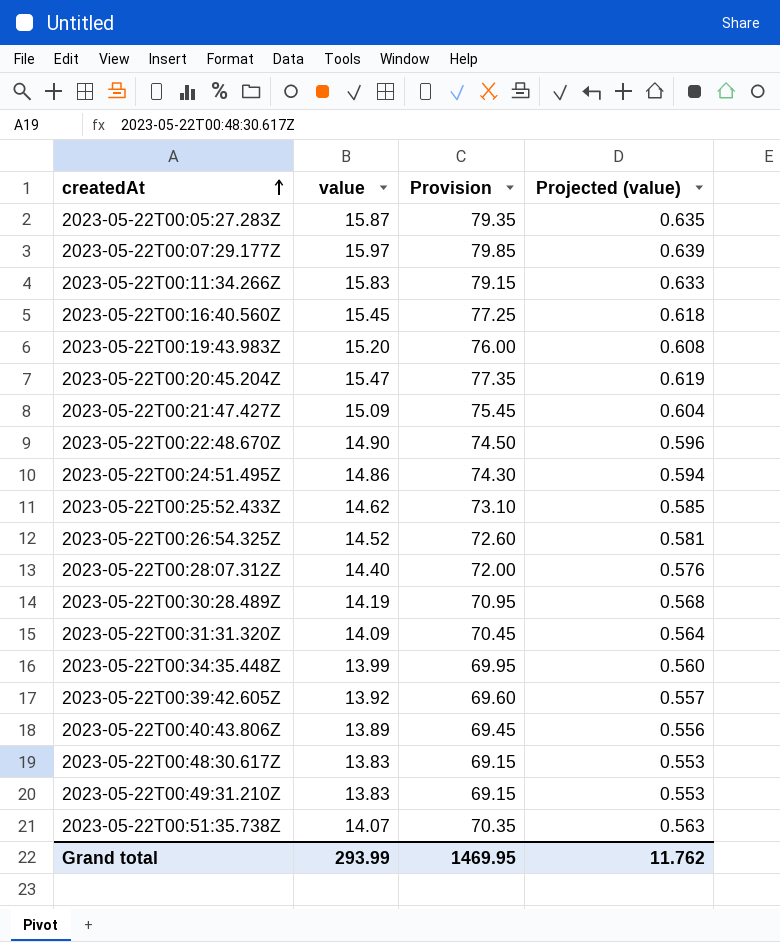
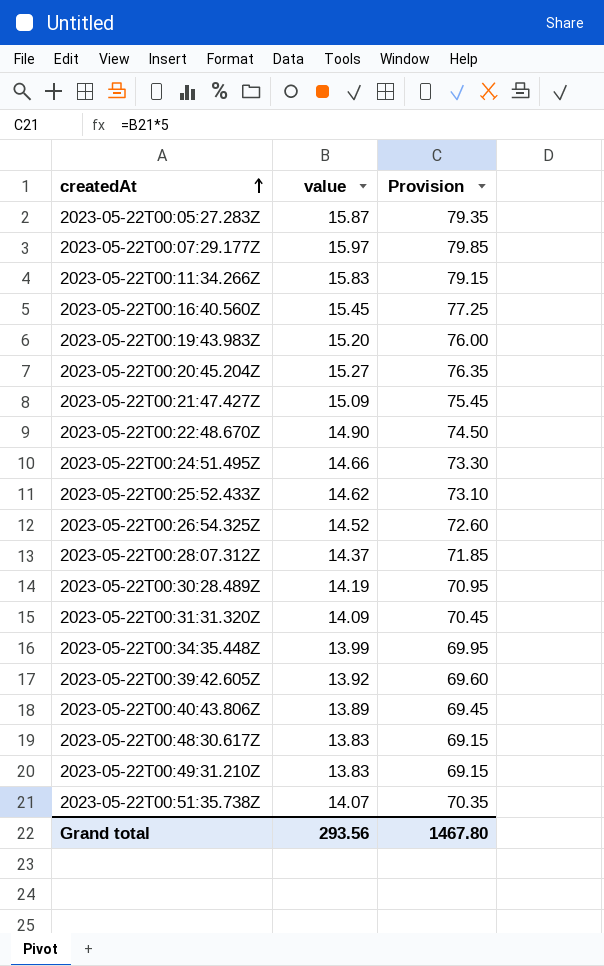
column Projected (value) | formula: [value] * 0.04 -> none
2023-05-22T00:20:45.204Z | value: 15.47 -> 15.27
2023-05-22T00:20:45.204Z | Provision: 77.35 -> 76.35
2023-05-22T00:24:51.495Z | value: 14.86 -> 14.66
2023-05-22T00:24:51.495Z | Provision: 74.30 -> 73.30
2023-05-22T00:28:07.312Z | value: 14.40 -> 14.37
2023-05-22T00:28:07.312Z | Provision: 72.00 -> 71.85
Grand total | value: 293.99 -> 293.56
Grand total | Provision: 1469.95 -> 1467.80

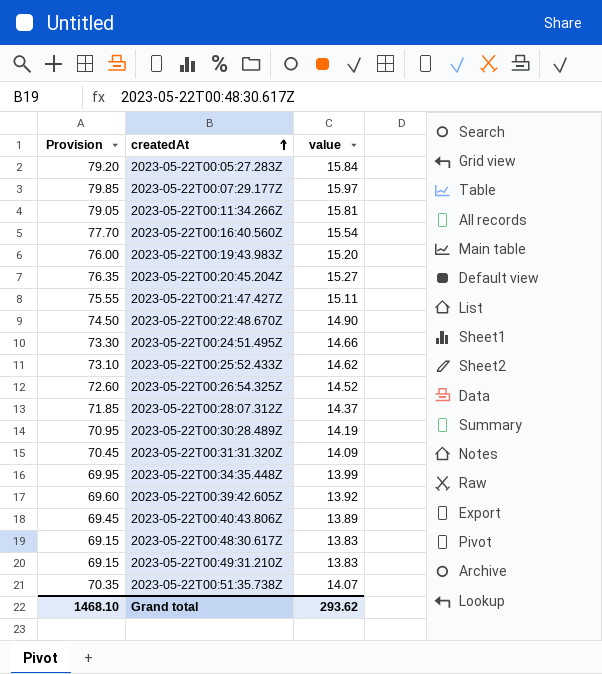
column Provision | position: 3 -> 1
2023-05-22T00:05:27.283Z | Provision: 79.35 -> 79.20
2023-05-22T00:05:27.283Z | value: 15.87 -> 15.84
2023-05-22T00:11:34.266Z | Provision: 79.15 -> 79.05
2023-05-22T00:11:34.266Z | value: 15.83 -> 15.81
2023-05-22T00:16:40.560Z | Provision: 77.25 -> 77.70
2023-05-22T00:16:40.560Z | value: 15.45 -> 15.54
2023-05-22T00:21:47.427Z | Provision: 75.45 -> 75.55
2023-05-22T00:21:47.427Z | value: 15.09 -> 15.11
Grand total | Provision: 1467.80 -> 1468.10
Grand total | value: 293.56 -> 293.62

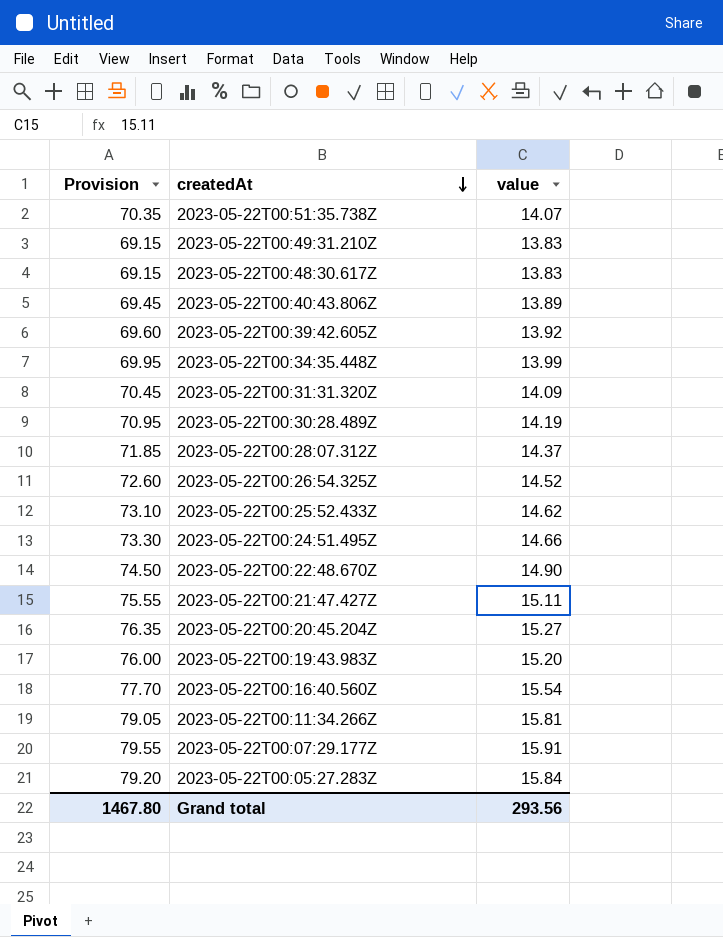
row order: createdAt ascending -> createdAt descending
2023-05-22T00:07:29.177Z | Provision: 79.85 -> 79.55
2023-05-22T00:07:29.177Z | value: 15.97 -> 15.91
Grand total | Provision: 1468.10 -> 1467.80
Grand total | value: 293.62 -> 293.56

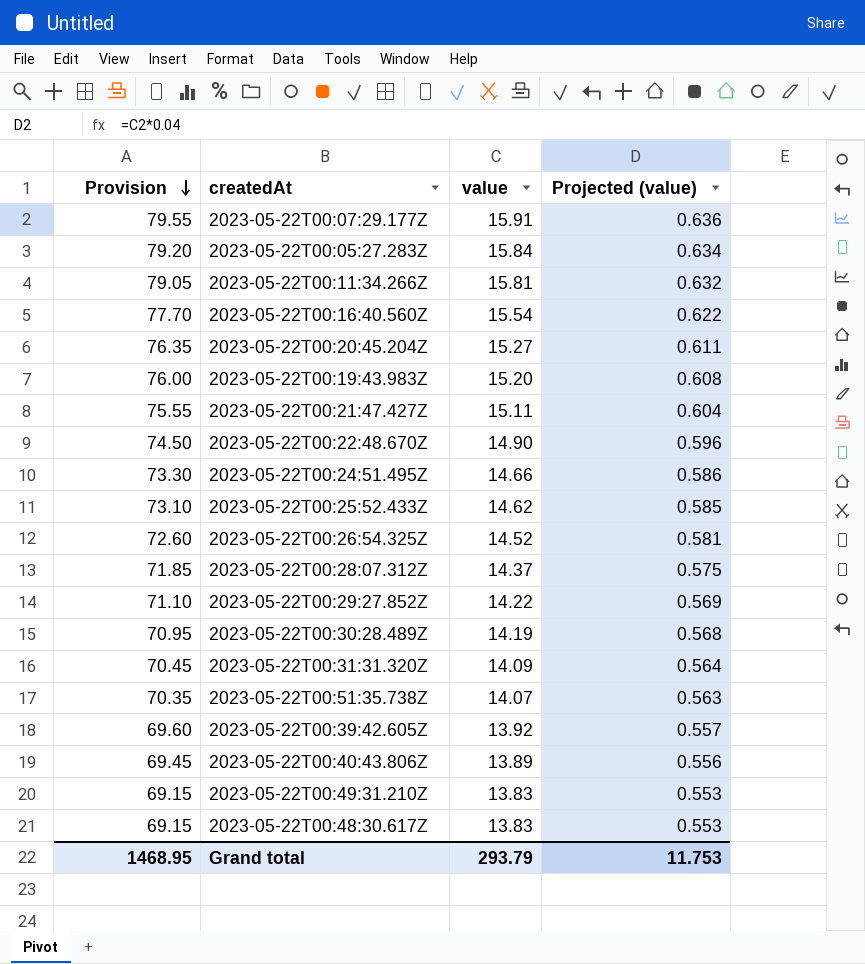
row order: createdAt descending -> Provision descending
column Projected (value) | formula: none -> [value] * 0.04
row 2023-05-22T00:34:35.448Z: 69.95 | 13.99 -> none
row 2023-05-22T00:29:27.852Z: none -> 71.10 | 14.22 | 0.569
Grand total | Provision: 1467.80 -> 1468.95
Grand total | value: 293.56 -> 293.79

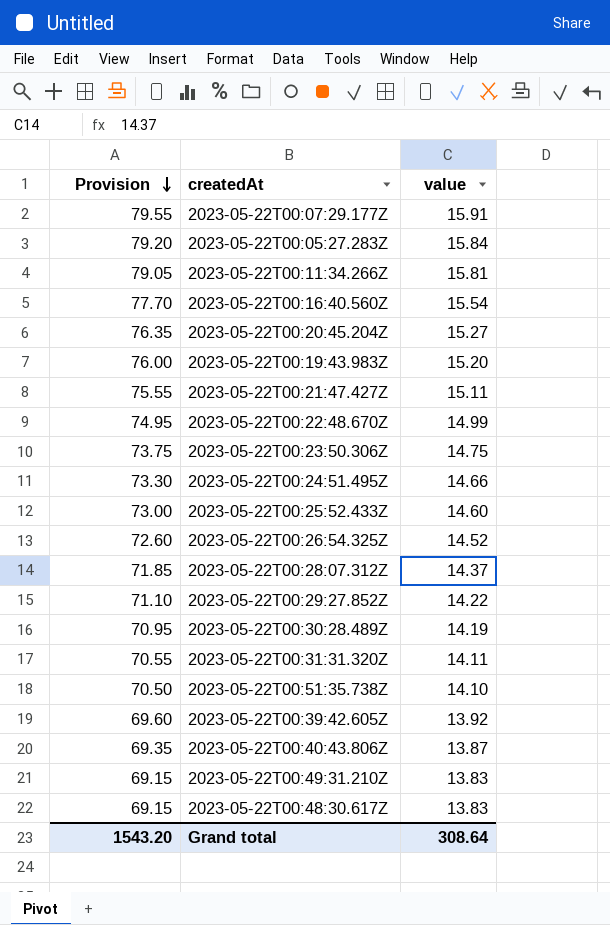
column Projected (value) | formula: [value] * 0.04 -> none
2023-05-22T00:22:48.670Z | Provision: 74.50 -> 74.95
2023-05-22T00:22:48.670Z | value: 14.90 -> 14.99
row 2023-05-22T00:23:50.306Z: none -> 73.75 | 14.75
2023-05-22T00:25:52.433Z | Provision: 73.10 -> 73.00
2023-05-22T00:25:52.433Z | value: 14.62 -> 14.60
2023-05-22T00:31:31.320Z | Provision: 70.45 -> 70.55
2023-05-22T00:31:31.320Z | value: 14.09 -> 14.11
2023-05-22T00:51:35.738Z | Provision: 70.35 -> 70.50
2023-05-22T00:51:35.738Z | value: 14.07 -> 14.10
2023-05-22T00:40:43.806Z | Provision: 69.45 -> 69.35
2023-05-22T00:40:43.806Z | value: 13.89 -> 13.87
Grand total | Provision: 1468.95 -> 1543.20
Grand total | value: 293.79 -> 308.64

